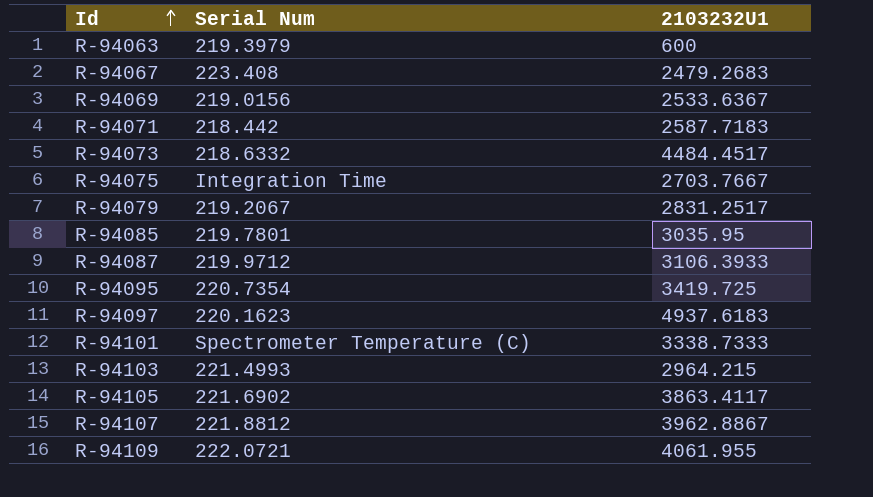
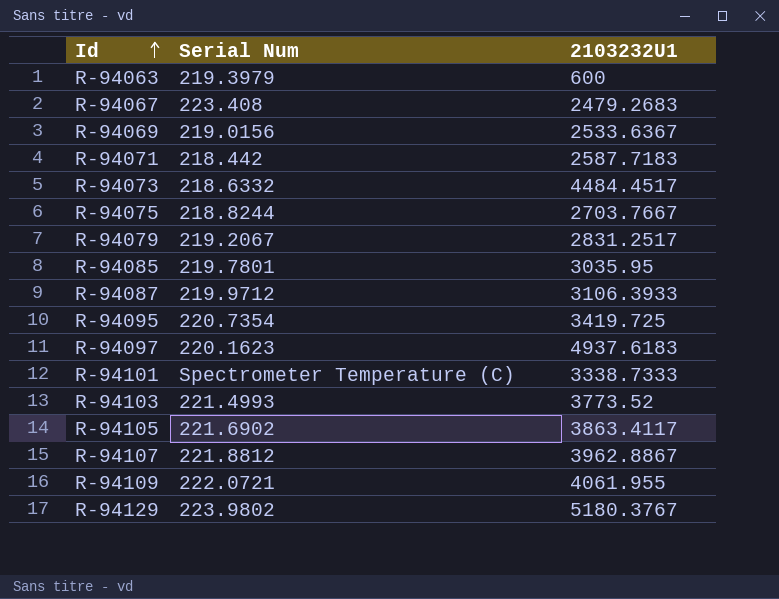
R-94075 | Serial Num: Integration Time -> 218.8244
R-94103 | 2103232U1: 2964.215 -> 3773.52
row R-94129: none -> 223.9802 | 5180.3767

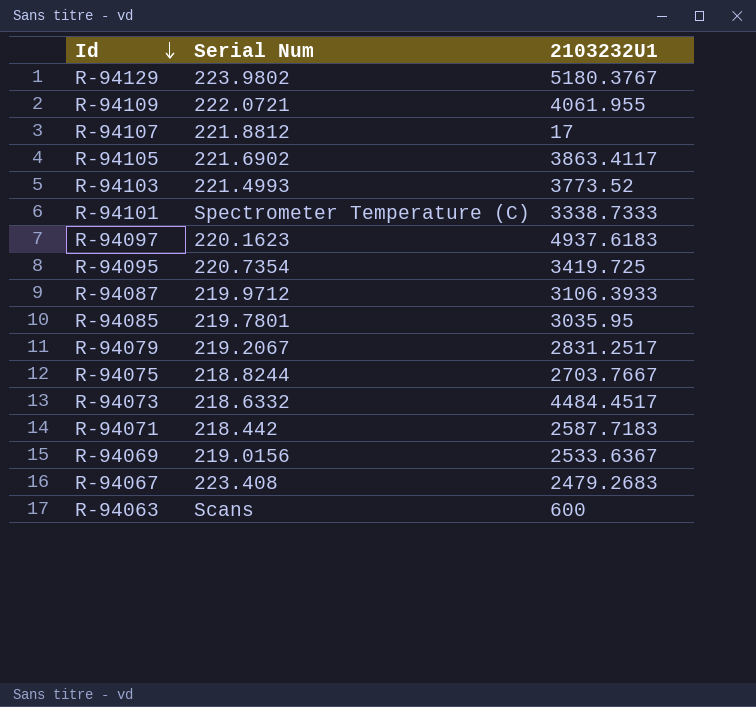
row order: Id ascending -> Id descending
R-94107 | 2103232U1: 3962.8867 -> 17
R-94063 | Serial Num: 219.3979 -> Scans

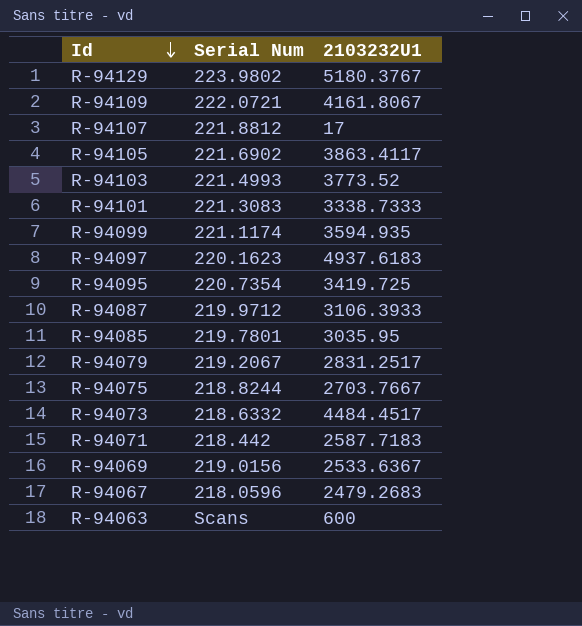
R-94109 | 2103232U1: 4061.955 -> 4161.8067
R-94101 | Serial Num: Spectrometer Temperature (C) -> 221.3083
row R-94099: none -> 221.1174 | 3594.935
R-94067 | Serial Num: 223.408 -> 218.0596

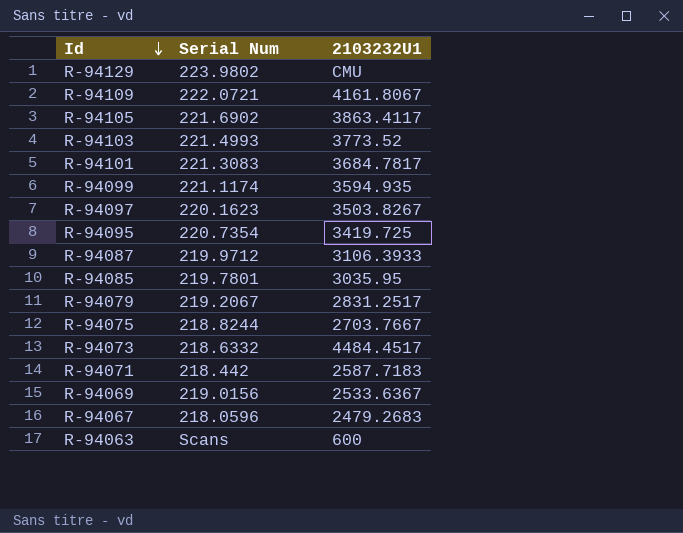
row R-94107: 221.8812 | 17 -> none
R-94129 | 2103232U1: 5180.3767 -> CMU
R-94101 | 2103232U1: 3338.7333 -> 3684.7817
R-94097 | 2103232U1: 4937.6183 -> 3503.8267

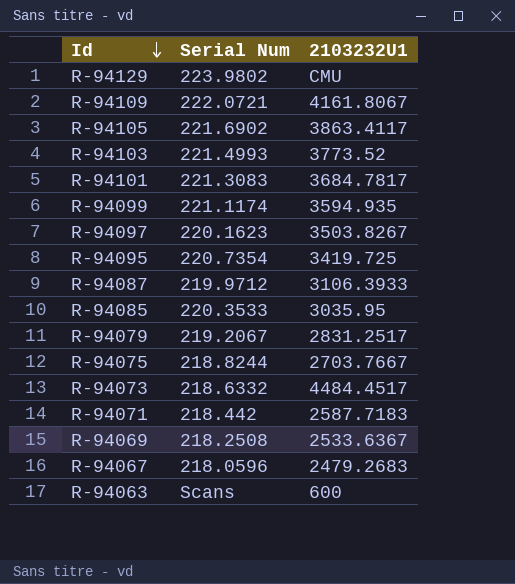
R-94085 | Serial Num: 219.7801 -> 220.3533
R-94069 | Serial Num: 219.0156 -> 218.2508

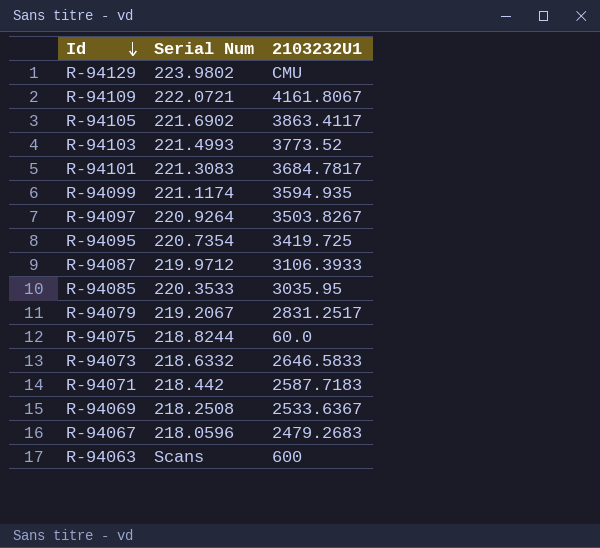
R-94097 | Serial Num: 220.1623 -> 220.9264
R-94075 | 2103232U1: 2703.7667 -> 60.0
R-94073 | 2103232U1: 4484.4517 -> 2646.5833

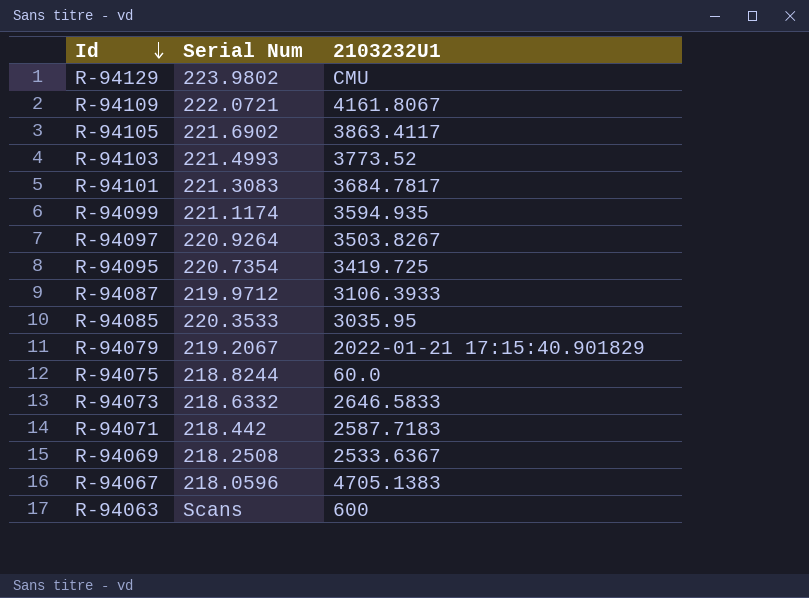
R-94079 | 2103232U1: 2831.2517 -> 2022-01-21 17:15:40.901829
R-94067 | 2103232U1: 2479.2683 -> 4705.1383

